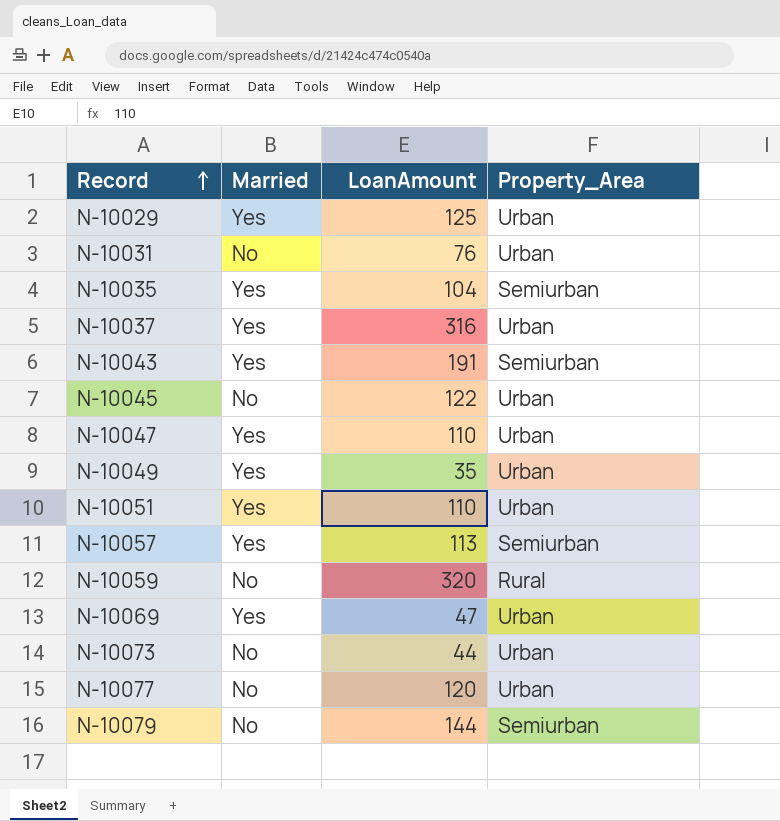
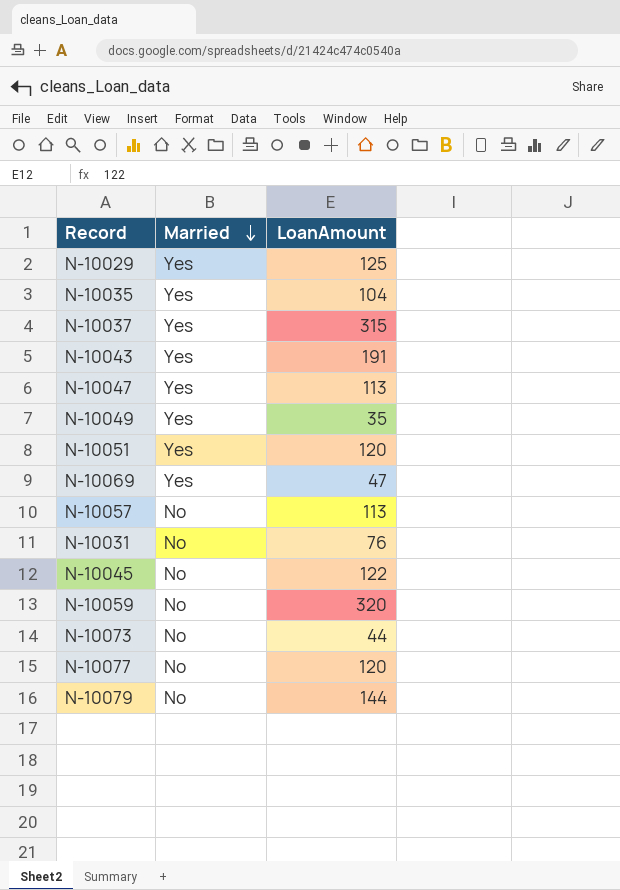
row order: Record ascending -> Married descending
column Property_Area | position: 4 -> none
N-10037 | LoanAmount: 316 -> 315
N-10047 | LoanAmount: 110 -> 113
N-10051 | LoanAmount: 110 -> 120
N-10057 | Married: Yes -> No

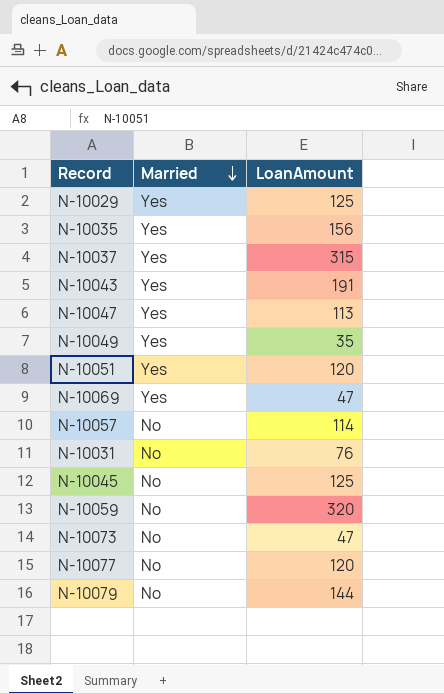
N-10035 | LoanAmount: 104 -> 156
N-10057 | LoanAmount: 113 -> 114
N-10045 | LoanAmount: 122 -> 125
N-10073 | LoanAmount: 44 -> 47

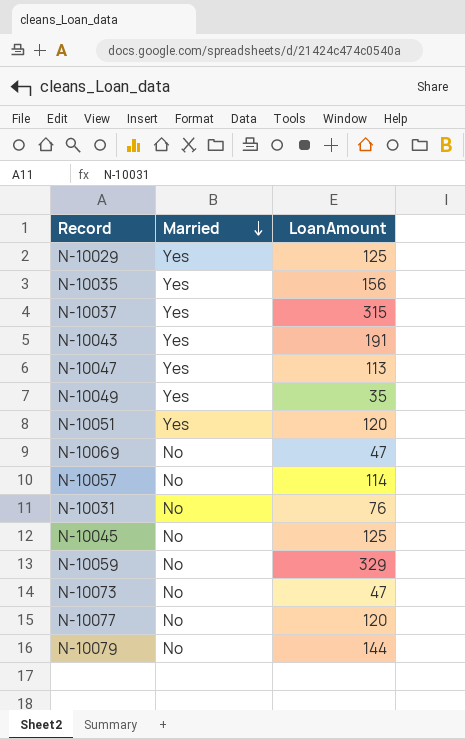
N-10069 | Married: Yes -> No
N-10059 | LoanAmount: 320 -> 329

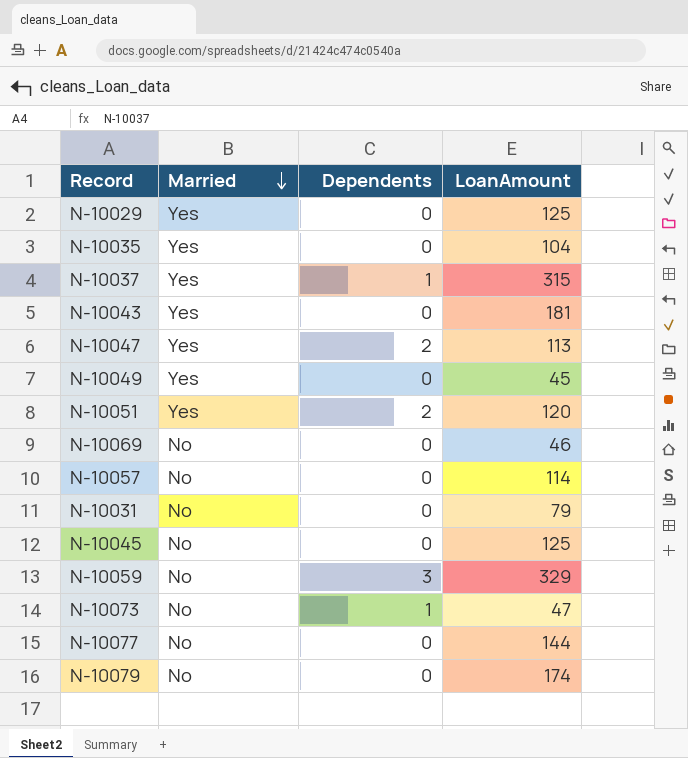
column Dependents | position: none -> 3
N-10035 | LoanAmount: 156 -> 104
N-10043 | LoanAmount: 191 -> 181
N-10049 | LoanAmount: 35 -> 45
N-10069 | LoanAmount: 47 -> 46
N-10031 | LoanAmount: 76 -> 79
N-10077 | LoanAmount: 120 -> 144
N-10079 | LoanAmount: 144 -> 174

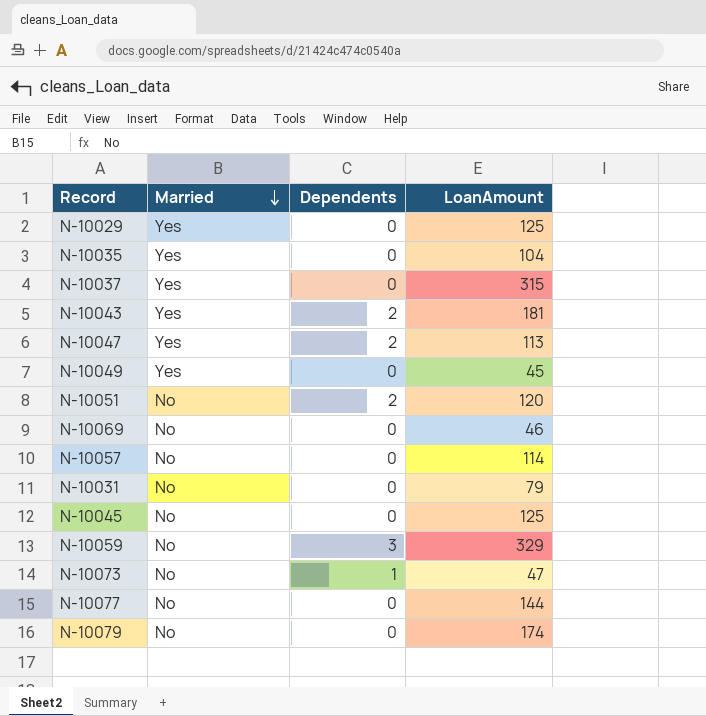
N-10037 | Dependents: 1 -> 0
N-10043 | Dependents: 0 -> 2
N-10051 | Married: Yes -> No

